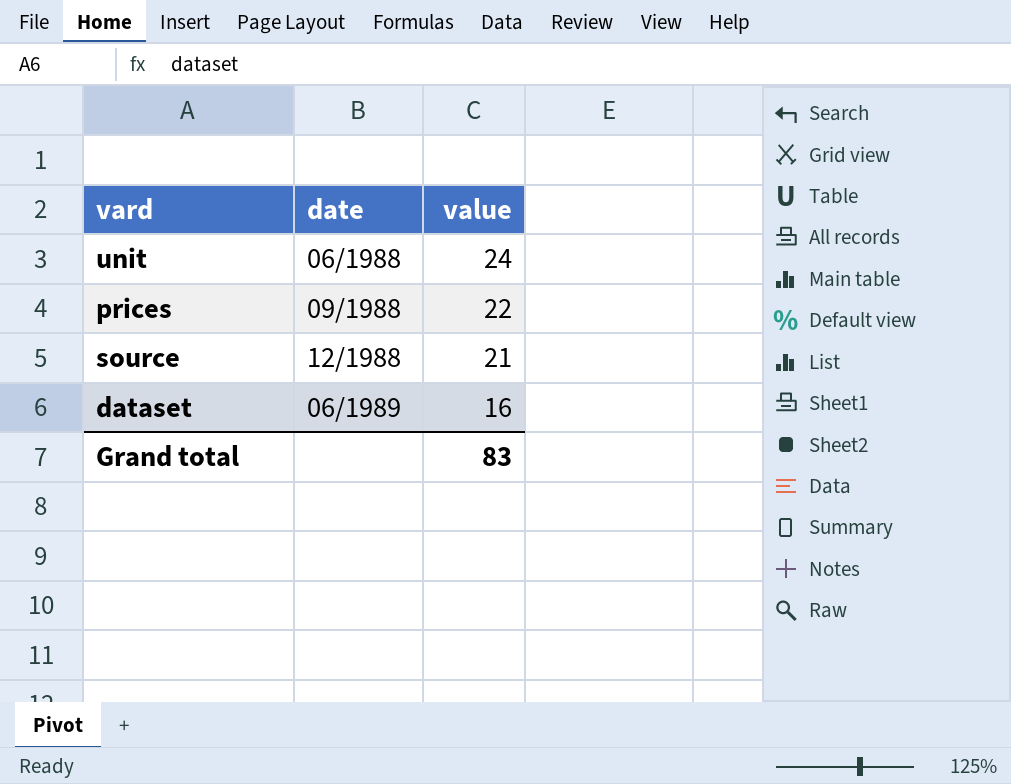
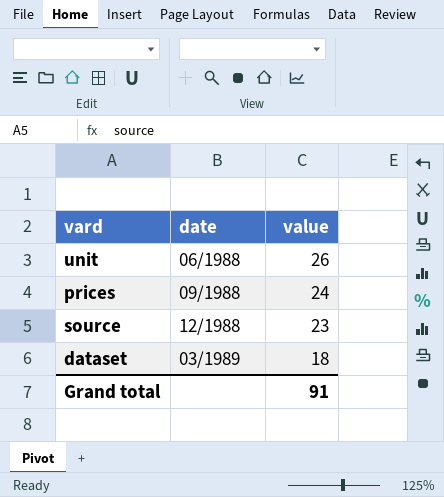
unit | value: 24 -> 26
prices | value: 22 -> 24
source | value: 21 -> 23
dataset | date: 06/1989 -> 03/1989
dataset | value: 16 -> 18
Grand total | value: 83 -> 91

